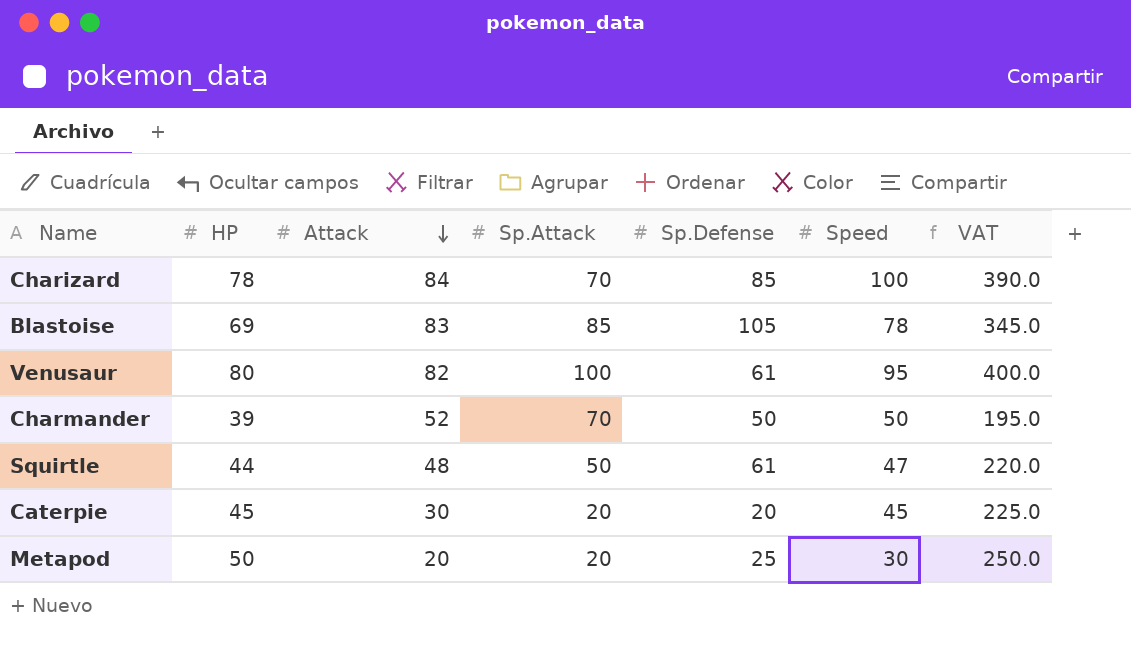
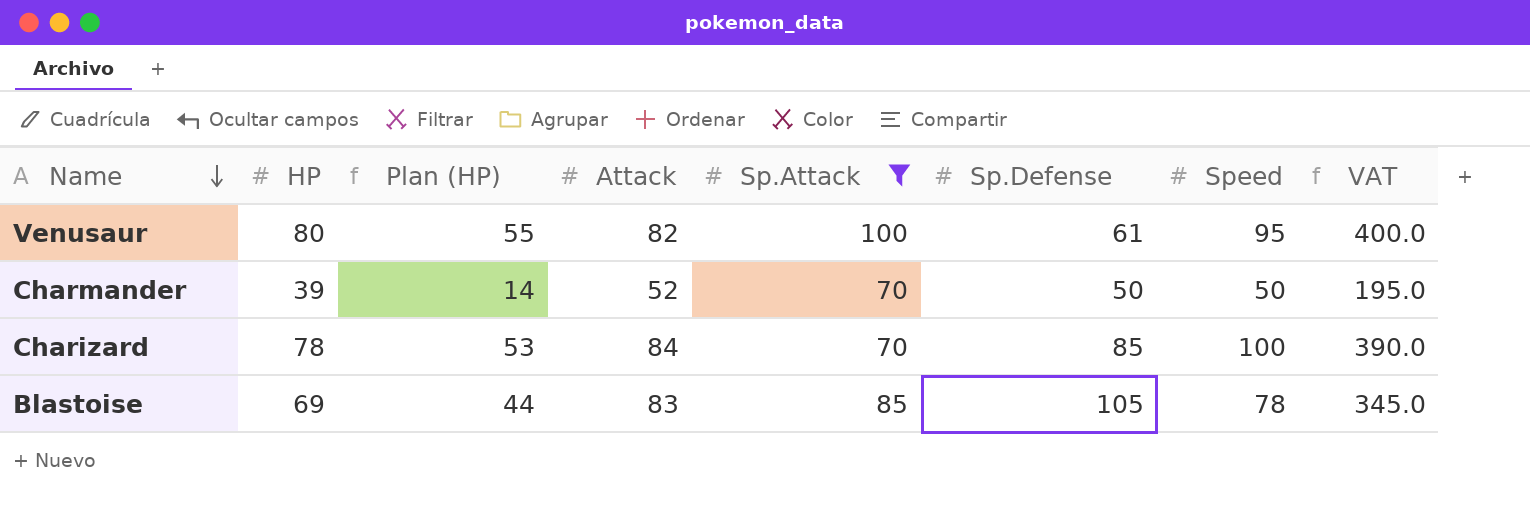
filter: none -> Sp.Attack >= 70
row order: Attack descending -> Name descending
column Plan (HP) | formula: none -> [HP] - 25

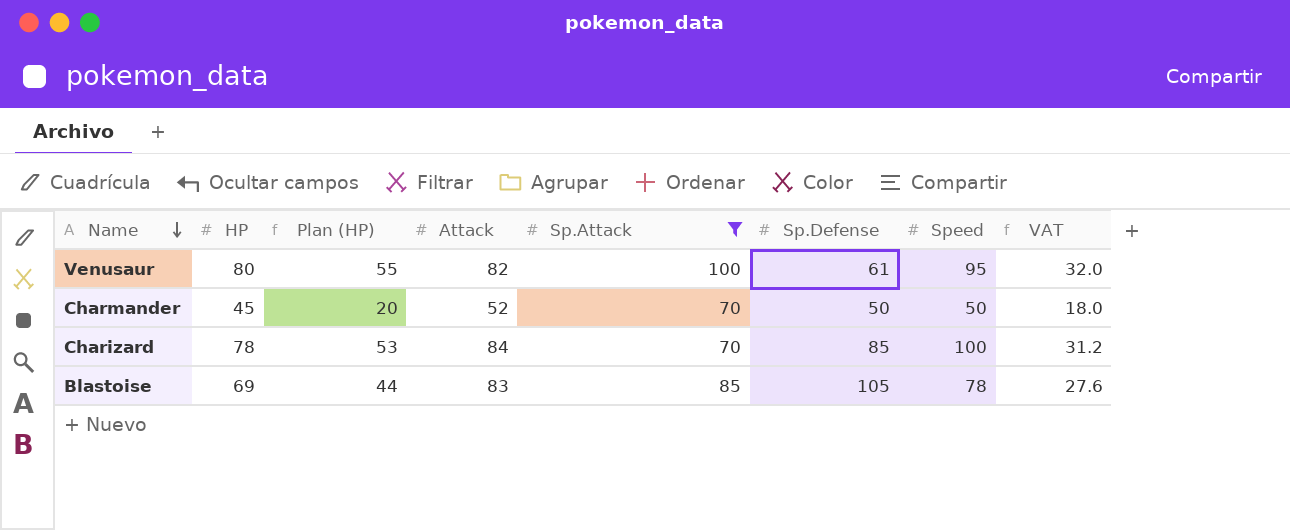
column VAT | formula: [HP] * 5 -> [HP] * 0.4
Charmander | HP: 39 -> 45
Charmander | Plan (HP): 14 -> 20

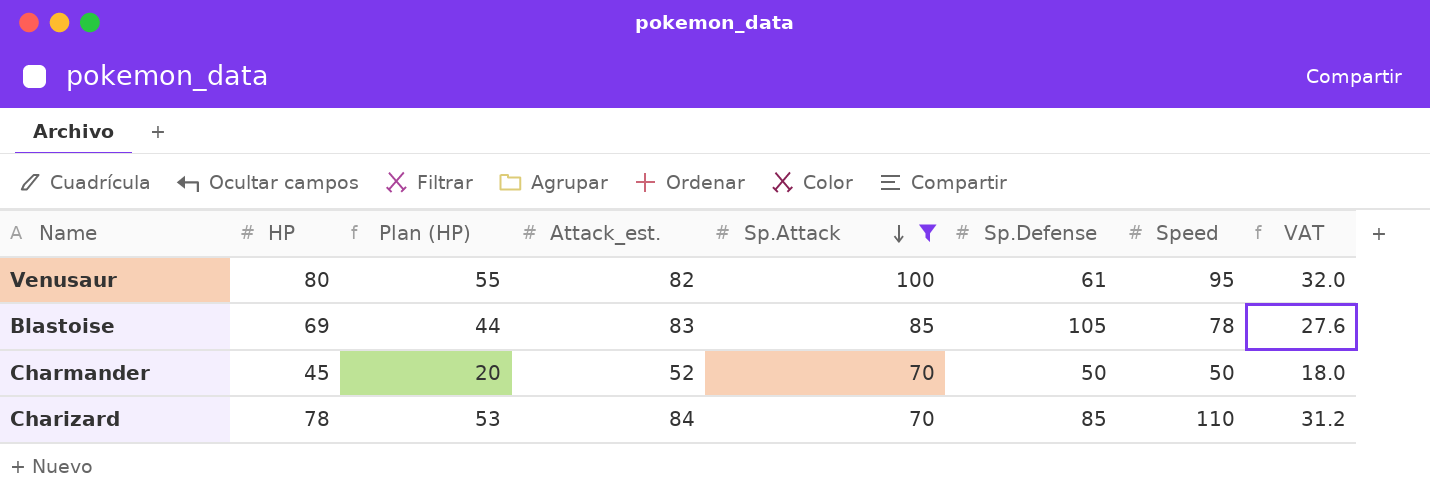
row order: Name descending -> Sp.Attack descending
column name: Attack -> Attack_est.
Charizard | Speed: 100 -> 110

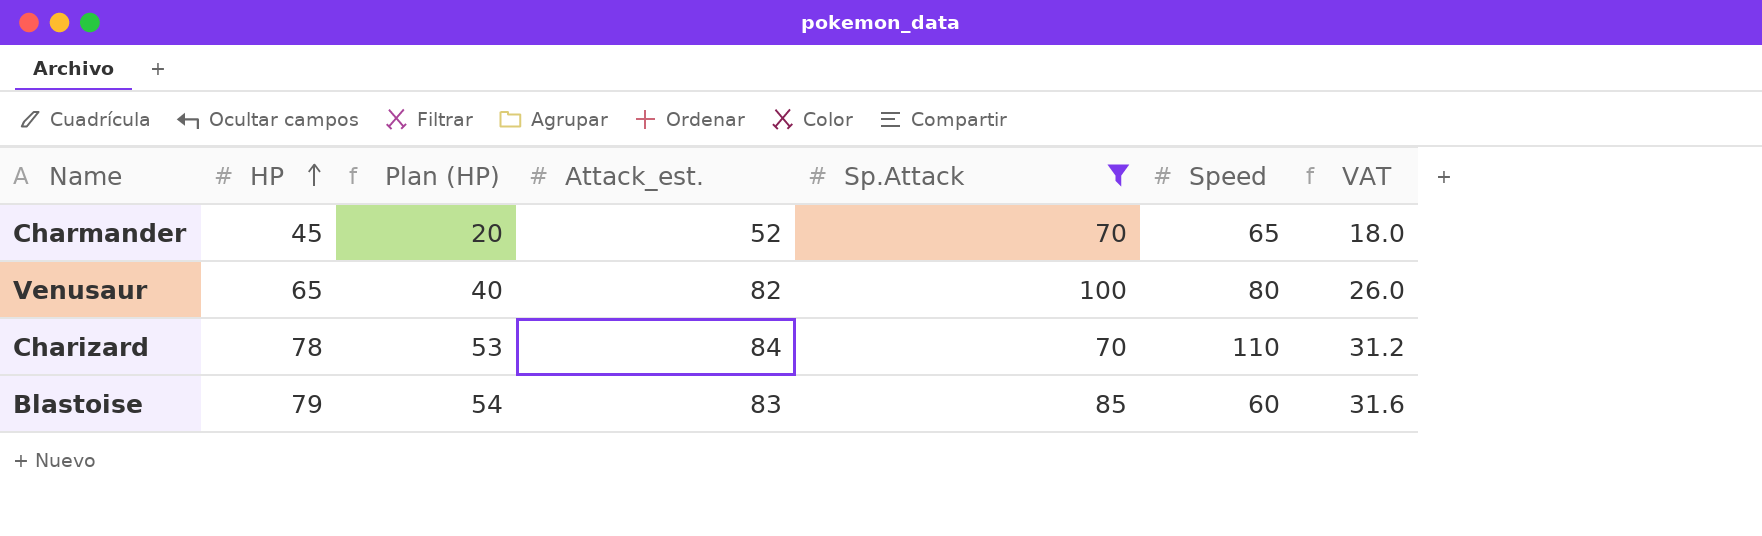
row order: Sp.Attack descending -> HP ascending
column Sp.Defense | position: 6 -> none
Charmander | Speed: 50 -> 65
Venusaur | HP: 80 -> 65
Venusaur | Plan (HP): 55 -> 40
Venusaur | Speed: 95 -> 80
Venusaur | VAT: 32.0 -> 26.0
Blastoise | HP: 69 -> 79
Blastoise | Plan (HP): 44 -> 54
Blastoise | Speed: 78 -> 60
Blastoise | VAT: 27.6 -> 31.6

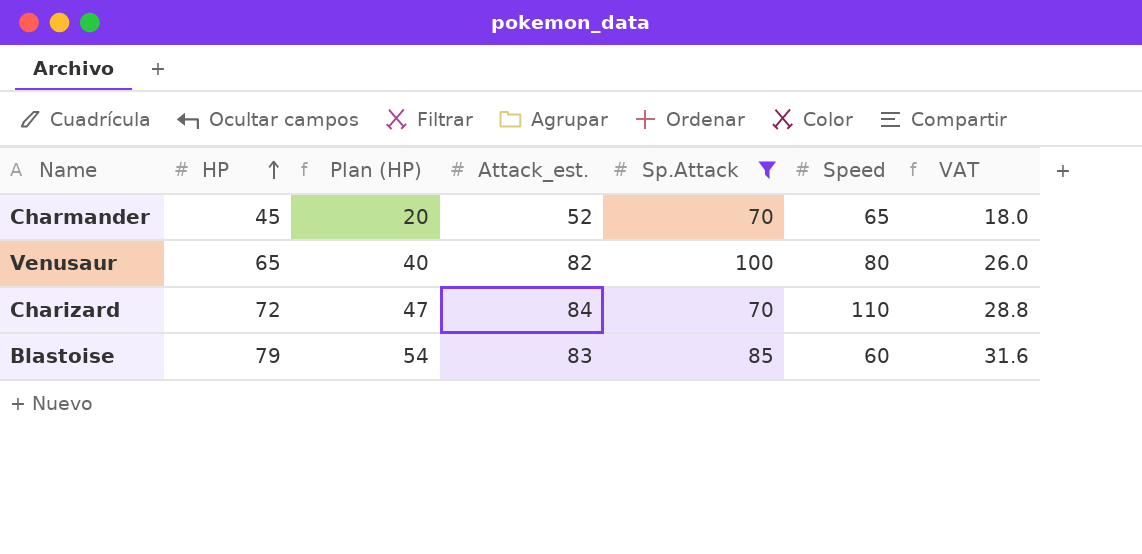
Charizard | HP: 78 -> 72
Charizard | Plan (HP): 53 -> 47
Charizard | VAT: 31.2 -> 28.8

